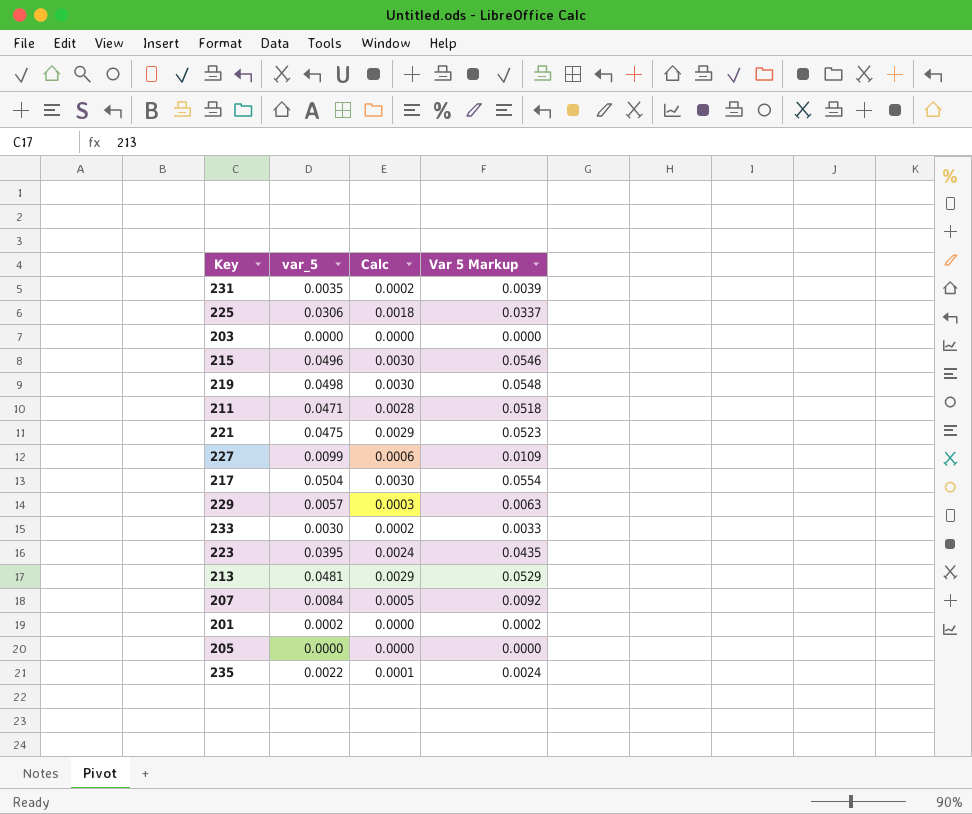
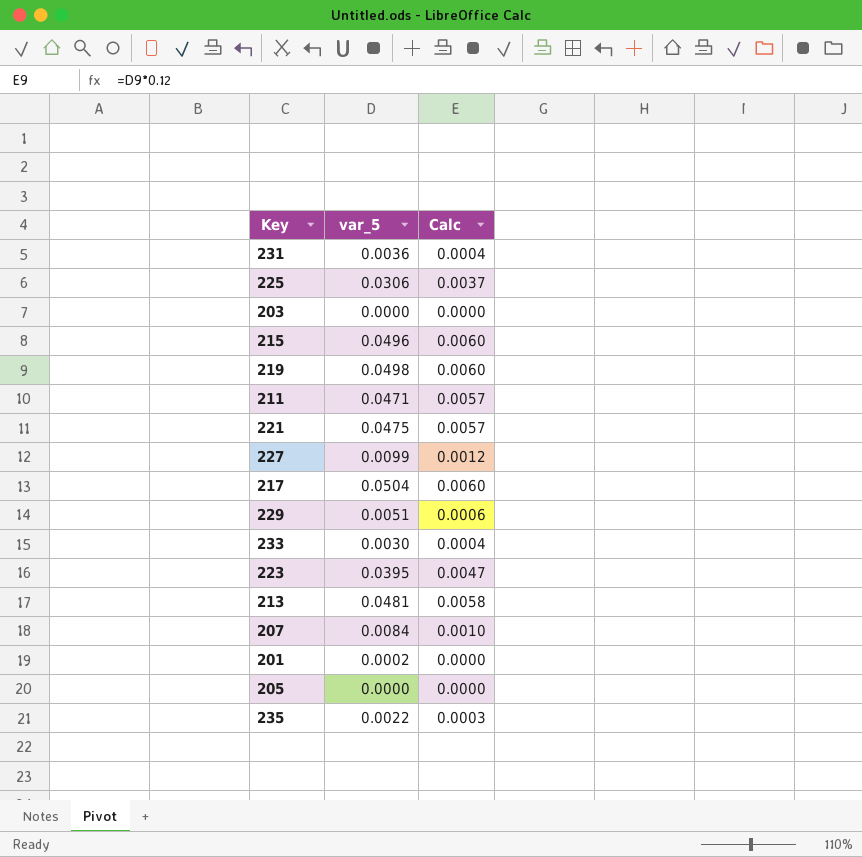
column Var 5 Markup | formula: [var_5] * 1.1 -> none
column Calc | formula: [var_5] * 0.06 -> [var_5] * 0.12
231 | var_5: 0.0035 -> 0.0036
229 | var_5: 0.0057 -> 0.0051

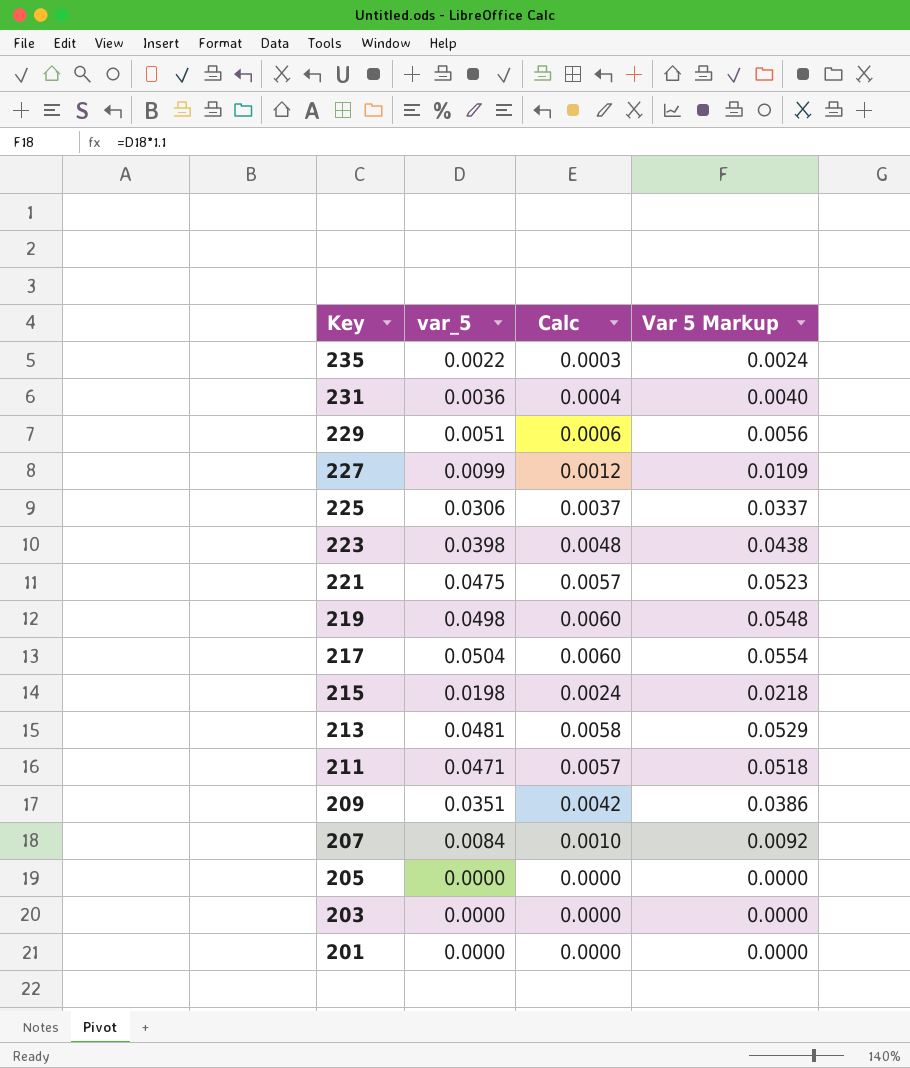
row order: none -> Key descending
column Var 5 Markup | formula: none -> [var_5] * 1.1
row 233: 0.0030 | 0.0004 -> none
223 | var_5: 0.0395 -> 0.0398
223 | Calc: 0.0047 -> 0.0048
215 | var_5: 0.0496 -> 0.0198
215 | Calc: 0.0060 -> 0.0024
row 209: none -> 0.0351 | 0.0042 | 0.0386
201 | var_5: 0.0002 -> 0.0000

